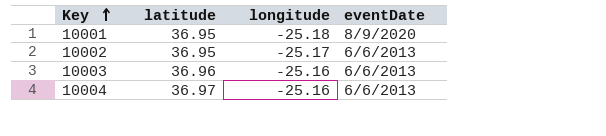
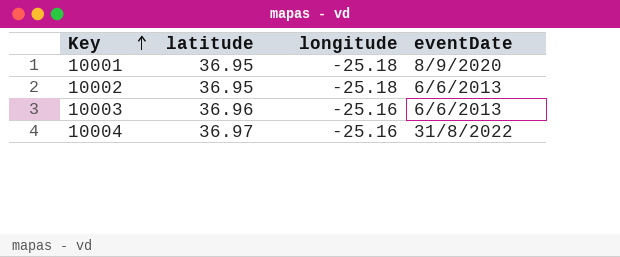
10002 | longitude: -25.17 -> -25.18
10004 | eventDate: 6/6/2013 -> 31/8/2022

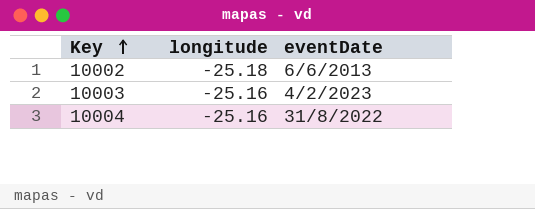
column latitude | position: 2 -> none
row 10001: 36.95 | -25.18 | 8/9/2020 -> none
10003 | eventDate: 6/6/2013 -> 4/2/2023

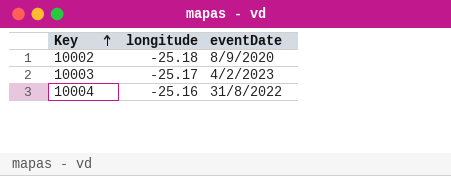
10002 | eventDate: 6/6/2013 -> 8/9/2020
10003 | longitude: -25.16 -> -25.17

